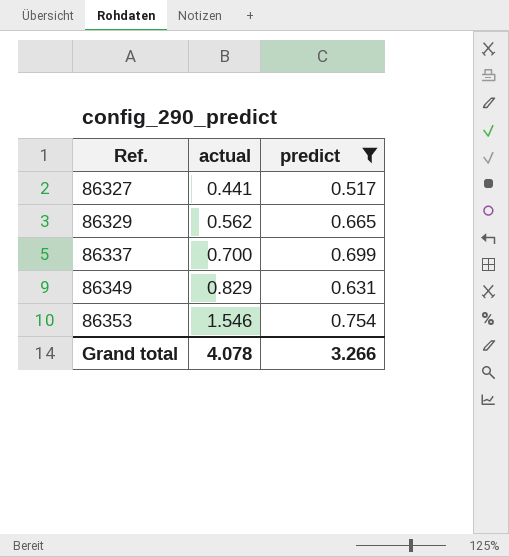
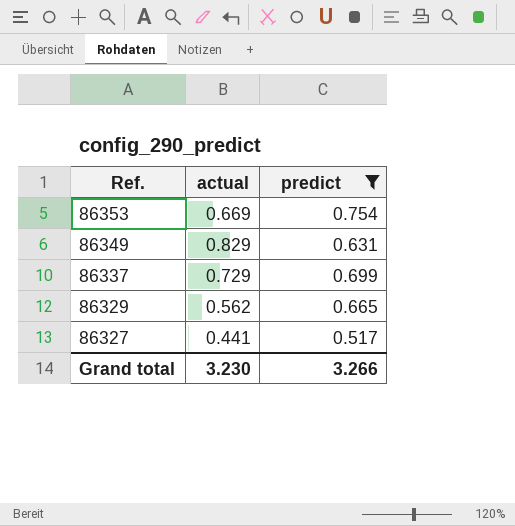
row order: Ref. ascending -> Ref. descending
86353 | actual: 1.546 -> 0.669
86337 | actual: 0.700 -> 0.729
Grand total | actual: 4.078 -> 3.230

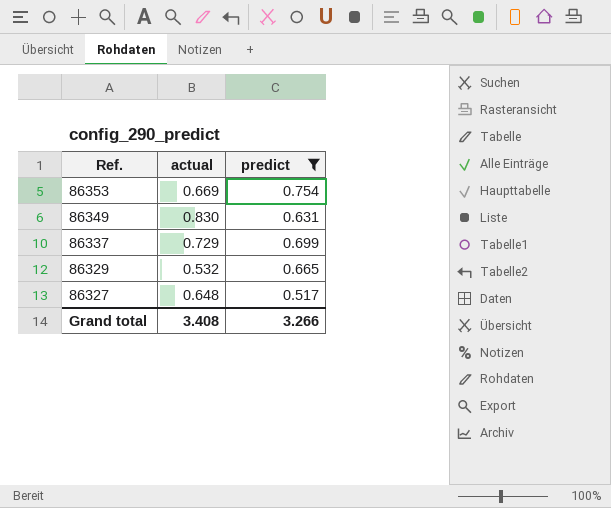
86349 | actual: 0.829 -> 0.830
86329 | actual: 0.562 -> 0.532
86327 | actual: 0.441 -> 0.648
Grand total | actual: 3.230 -> 3.408

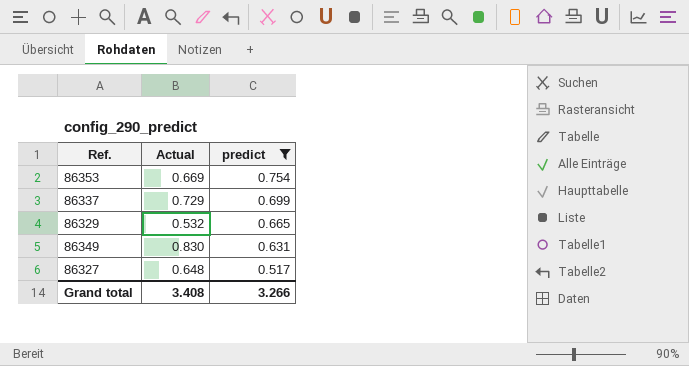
row order: Ref. descending -> predict descending
column name: actual -> Actual

